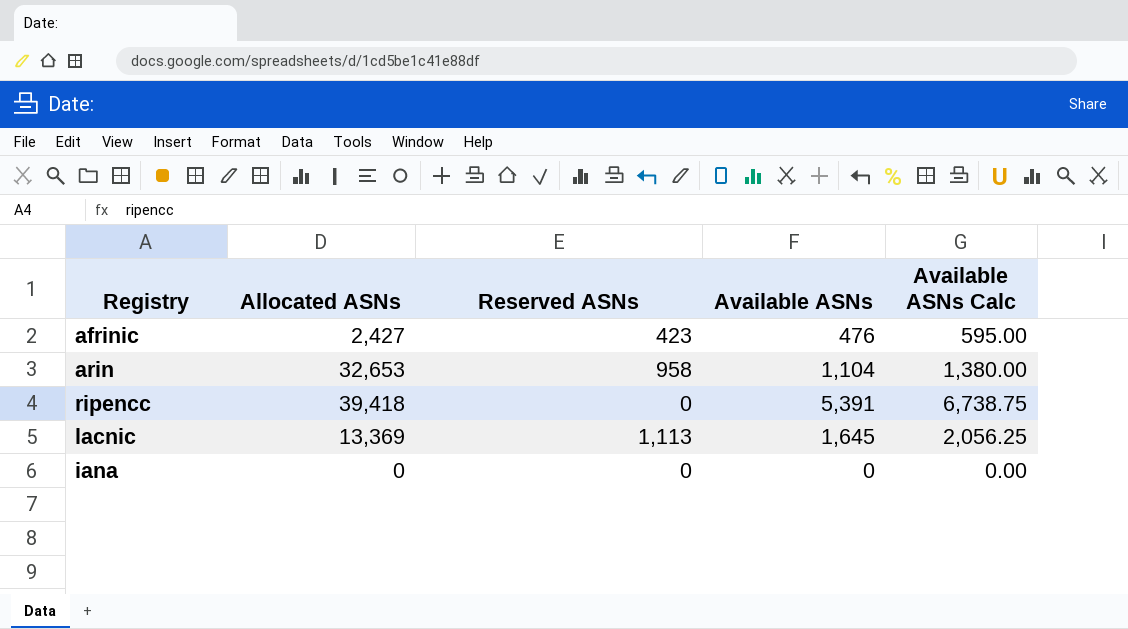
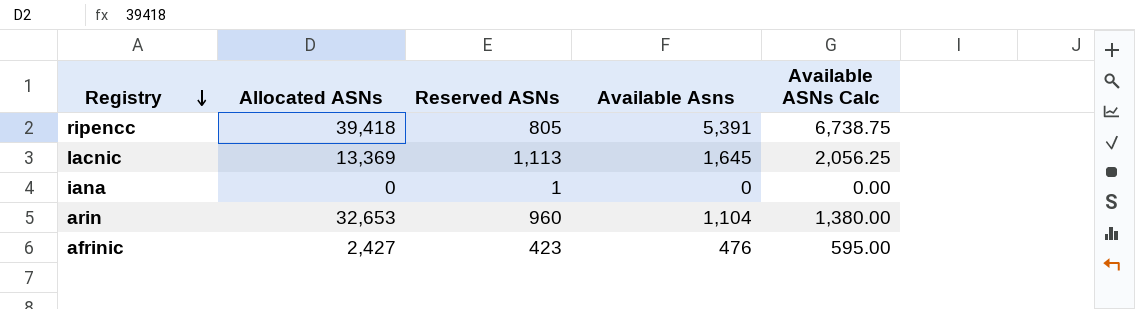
row order: none -> Registry descending
column name: Available ASNs -> Available Asns
ripencc | Reserved ASNs: 0 -> 805
iana | Reserved ASNs: 0 -> 1
arin | Reserved ASNs: 958 -> 960

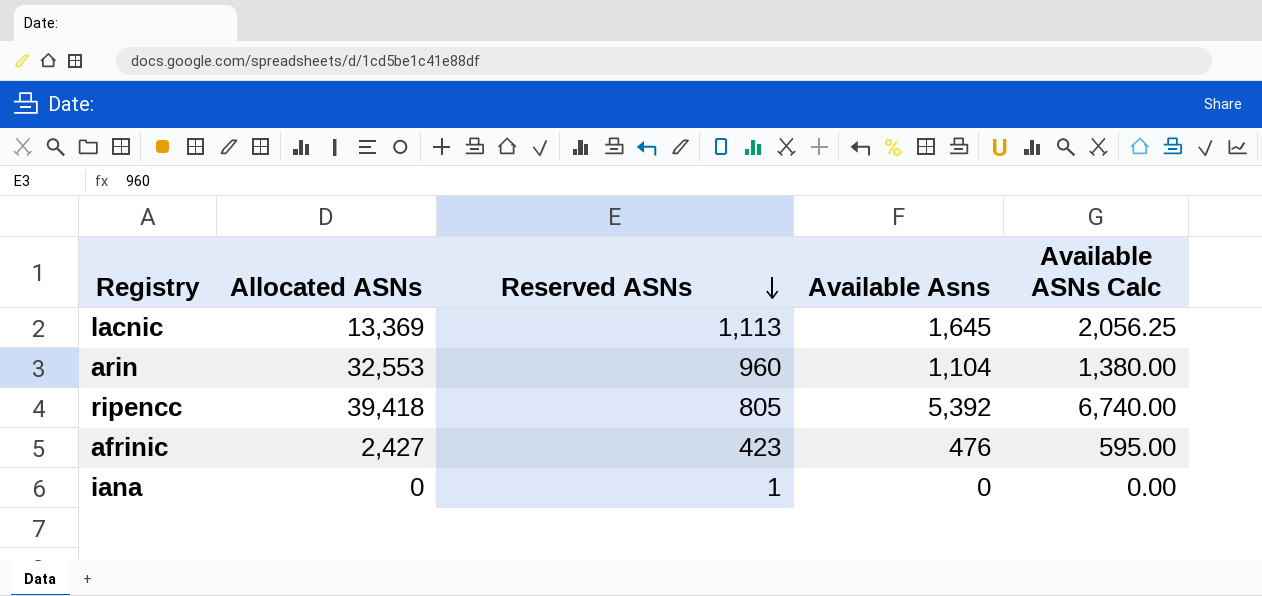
row order: Registry descending -> Reserved ASNs descending
arin | Allocated ASNs: 32,653 -> 32,553
ripencc | Available Asns: 5,391 -> 5,392
ripencc | Available ASNs Calc: 6,738.75 -> 6,740.00

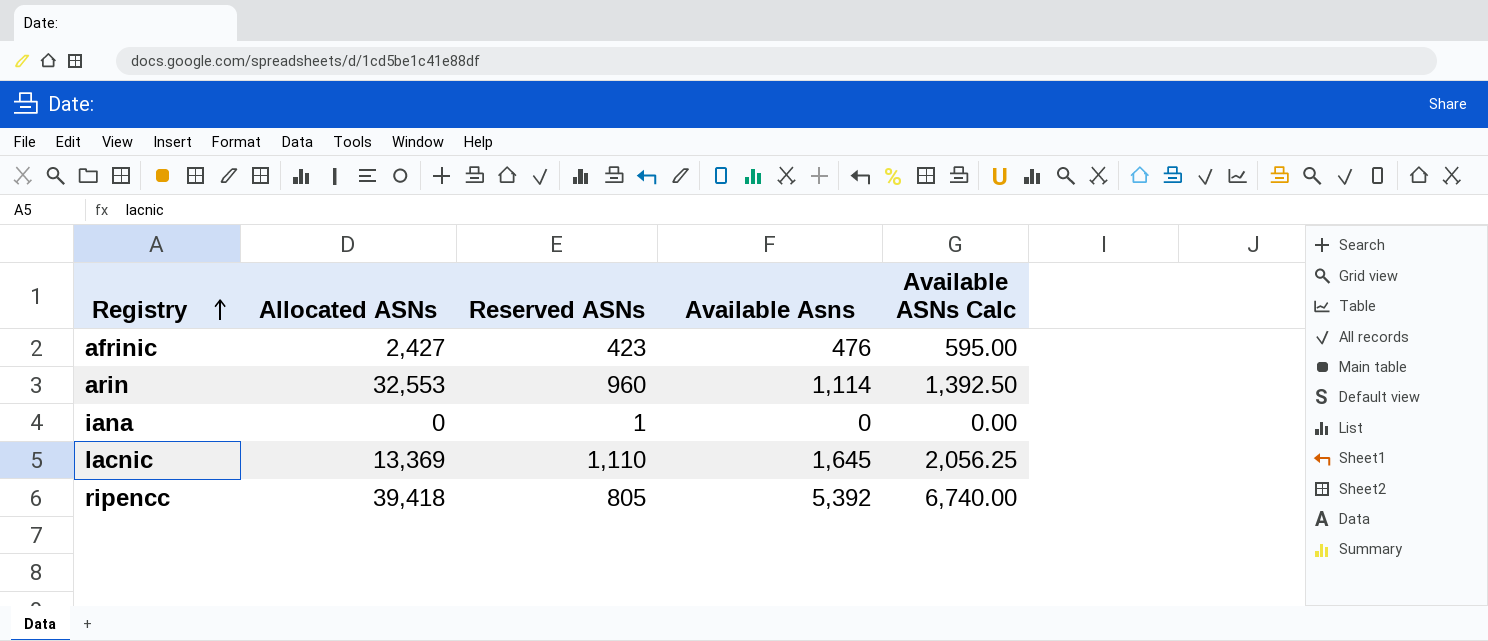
row order: Reserved ASNs descending -> Registry ascending
arin | Available Asns: 1,104 -> 1,114
arin | Available ASNs Calc: 1,380.00 -> 1,392.50
lacnic | Reserved ASNs: 1,113 -> 1,110

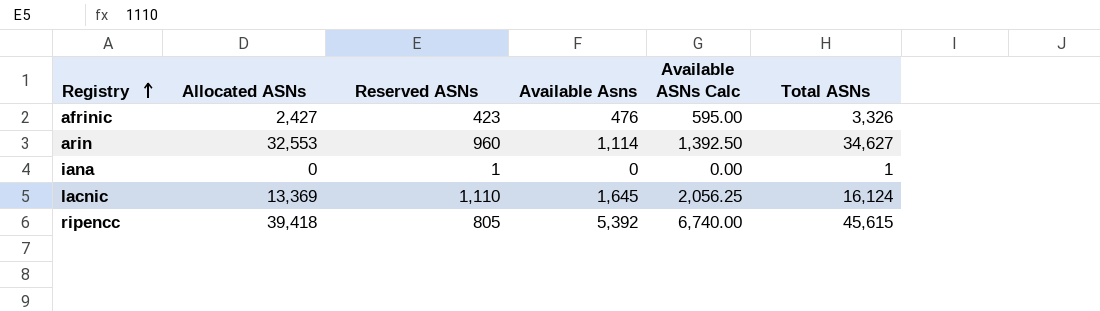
column Total ASNs | formula: none -> [Allocated ASNs] + [Reserved ASNs] + [Available Asns]

